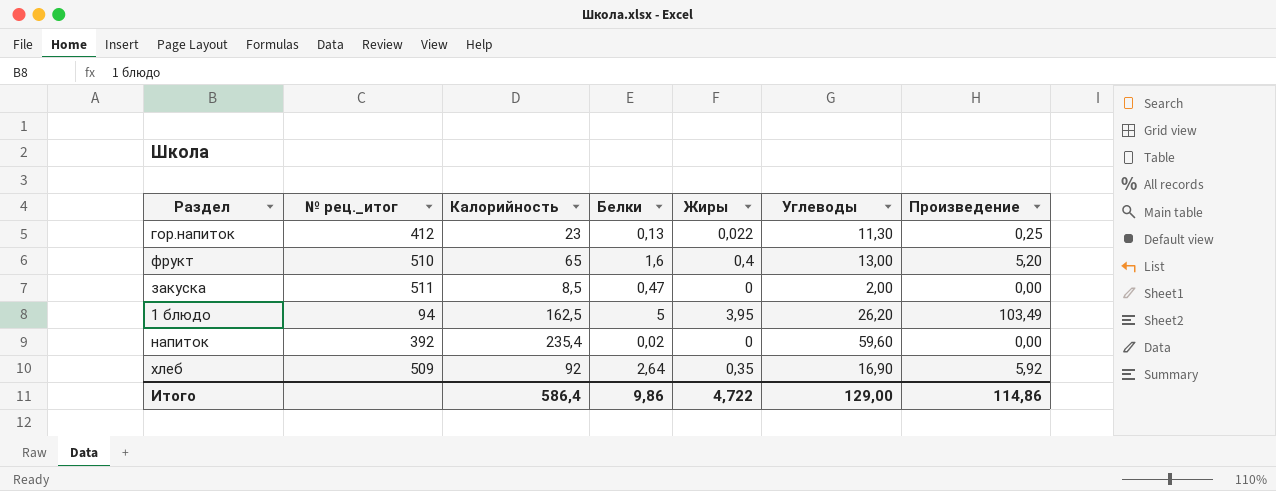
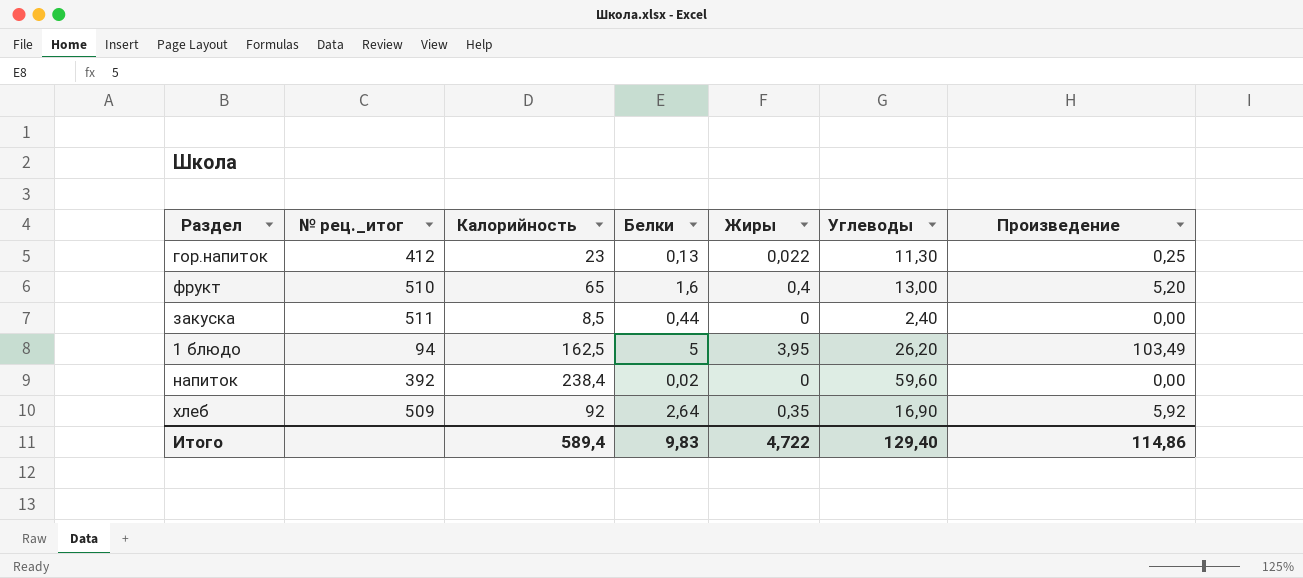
закуска | Белки: 0,47 -> 0,44
закуска | Углеводы: 2,00 -> 2,40
напиток | Калорийность: 235,4 -> 238,4
Итого | Калорийность: 586,4 -> 589,4
Итого | Белки: 9,86 -> 9,83
Итого | Углеводы: 129,00 -> 129,40

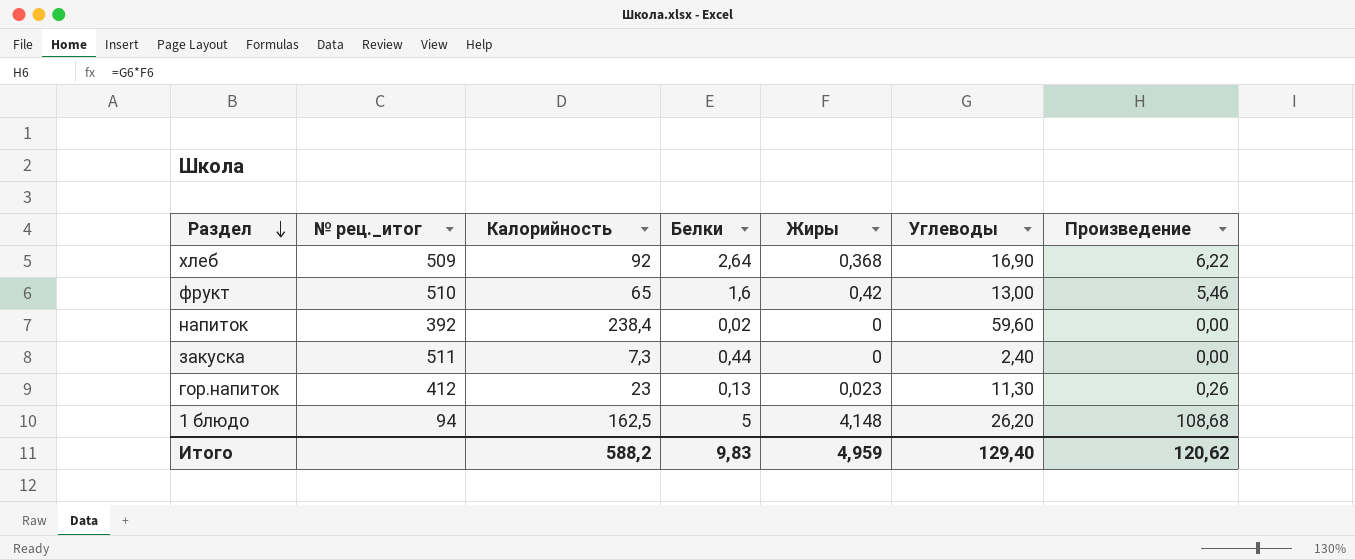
row order: none -> Раздел descending
хлеб | Жиры: 0,35 -> 0,368
хлеб | Произведение: 5,92 -> 6,22
фрукт | Жиры: 0,4 -> 0,42
фрукт | Произведение: 5,20 -> 5,46
закуска | Калорийность: 8,5 -> 7,3
гор.напиток | Жиры: 0,022 -> 0,023
гор.напиток | Произведение: 0,25 -> 0,26
1 блюдо | Жиры: 3,95 -> 4,148
1 блюдо | Произведение: 103,49 -> 108,68
Итого | Калорийность: 589,4 -> 588,2
Итого | Жиры: 4,722 -> 4,959
Итого | Произведение: 114,86 -> 120,62

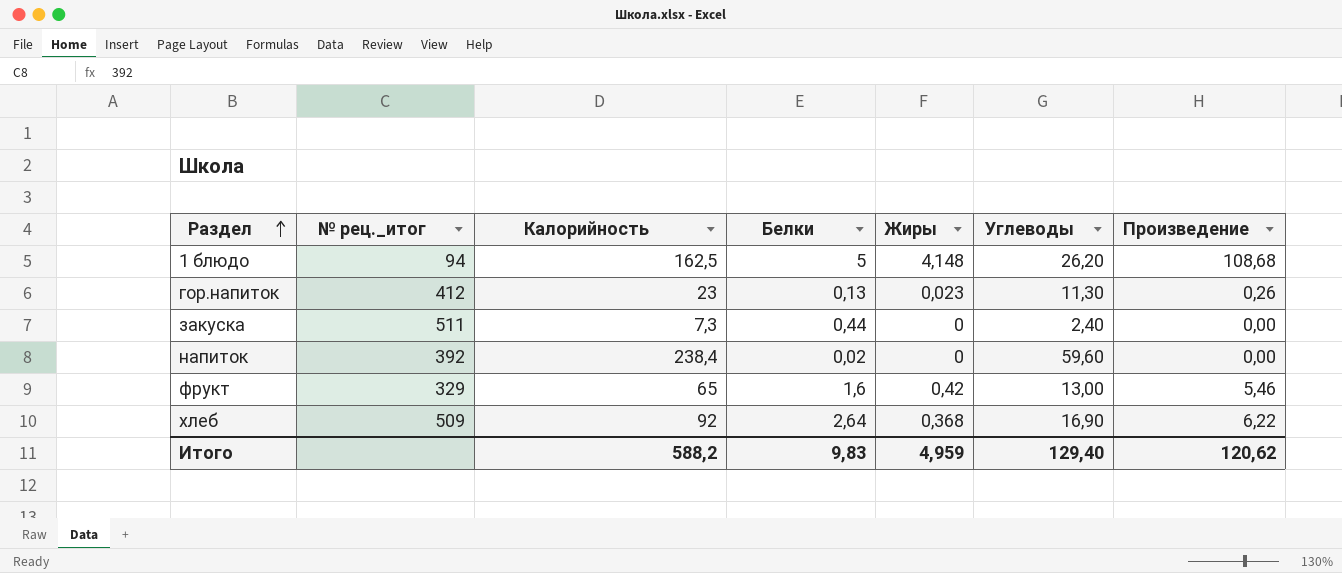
row order: Раздел descending -> Раздел ascending
фрукт | № рец._итог: 510 -> 329

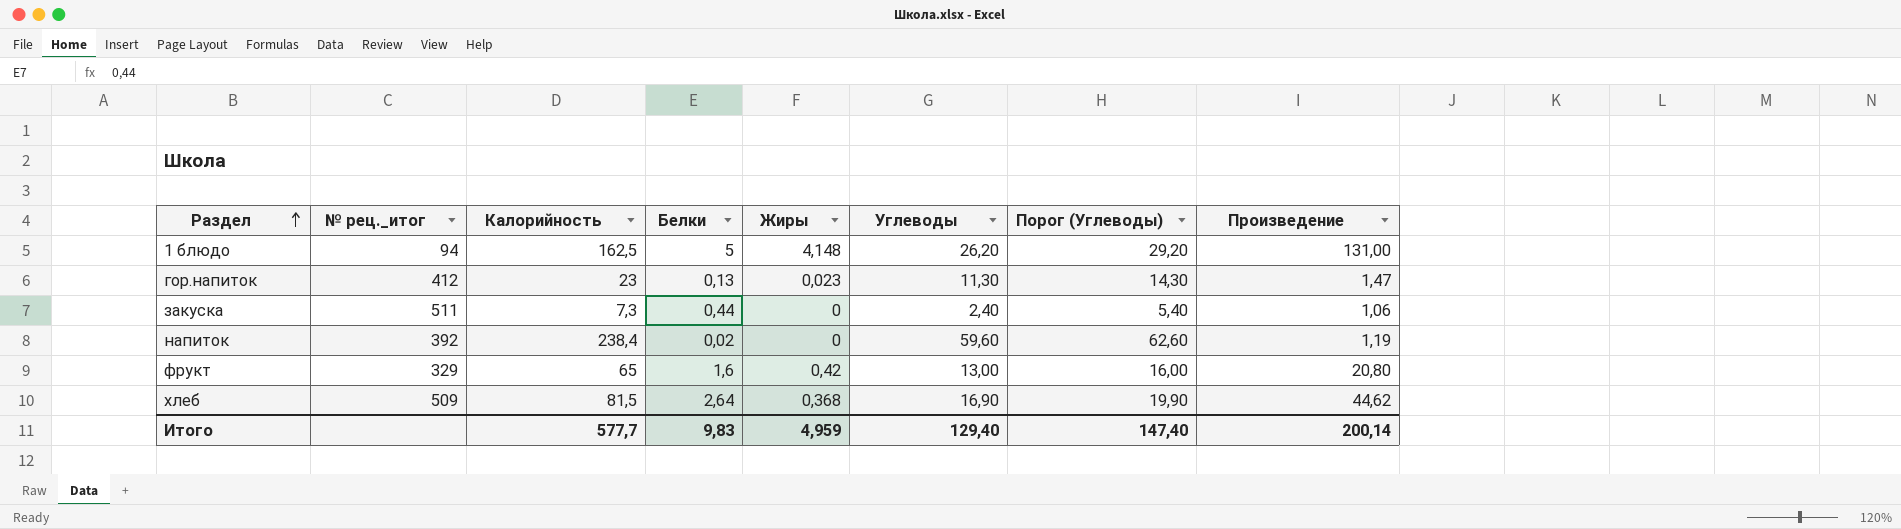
column Порог (Углеводы) | formula: none -> [Углеводы] + 3
column Произведение | formula: [Жиры] * [Углеводы] -> [Белки] * [Углеводы]
хлеб | Калорийность: 92 -> 81,5
Итого | Калорийность: 588,2 -> 577,7
Итого | Произведение: 120,62 -> 200,14

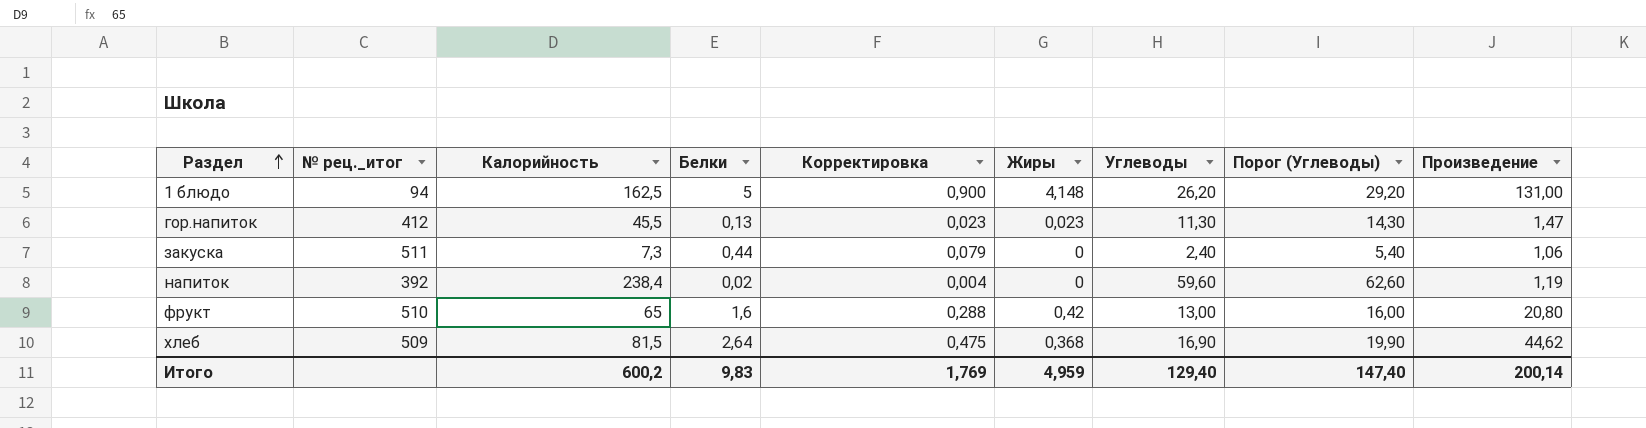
column Корректировка | formula: none -> [Белки] * 0,18
гор.напиток | Калорийность: 23 -> 45,5
фрукт | № рец._итог: 329 -> 510
Итого | Калорийность: 577,7 -> 600,2

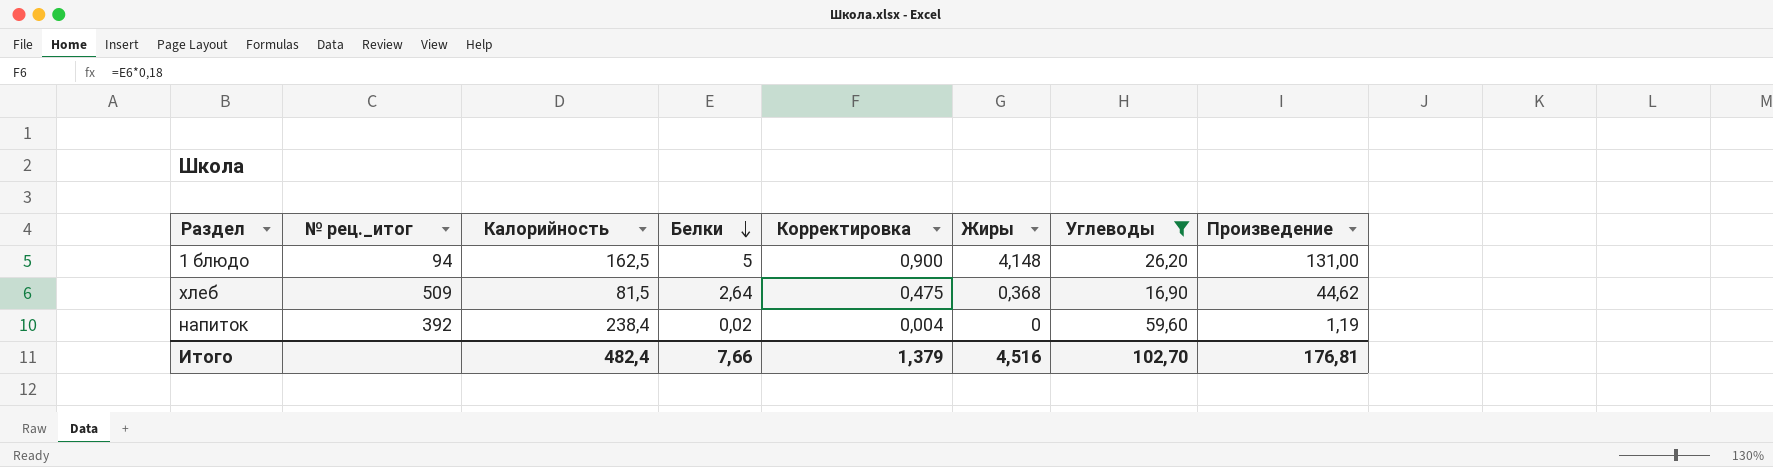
filter: none -> Углеводы >= 16,90
row order: Раздел ascending -> Белки descending
column Порог (Углеводы) | formula: [Углеводы] + 3 -> none
Итого | Калорийность: 600,2 -> 482,4
Итого | Белки: 9,83 -> 7,66
Итого | Корректировка: 1,769 -> 1,379
Итого | Жиры: 4,959 -> 4,516
Итого | Углеводы: 129,40 -> 102,70
Итого | Произведение: 200,14 -> 176,81

